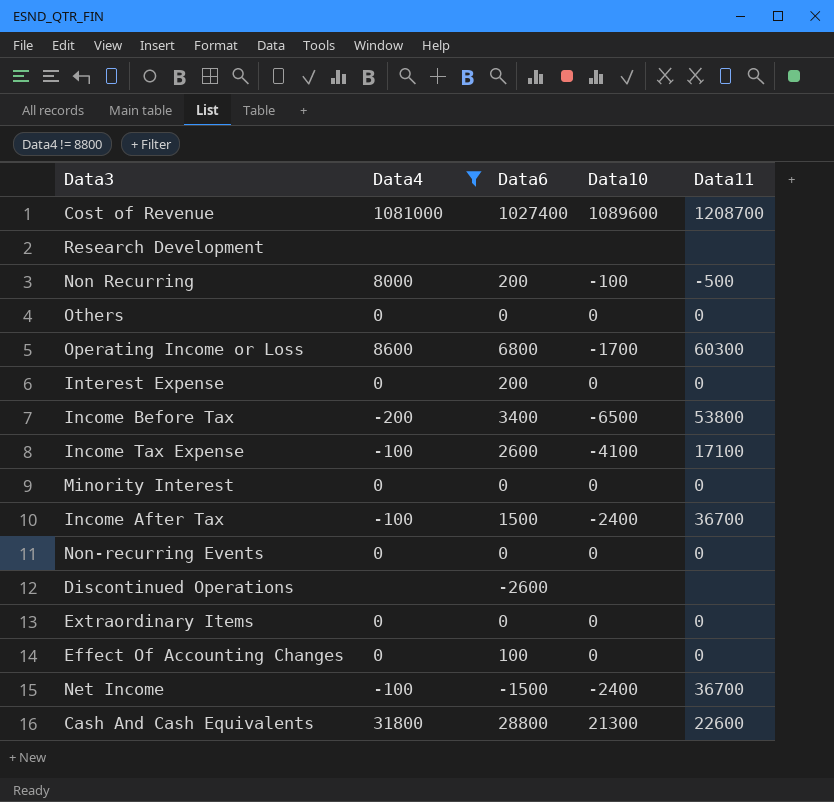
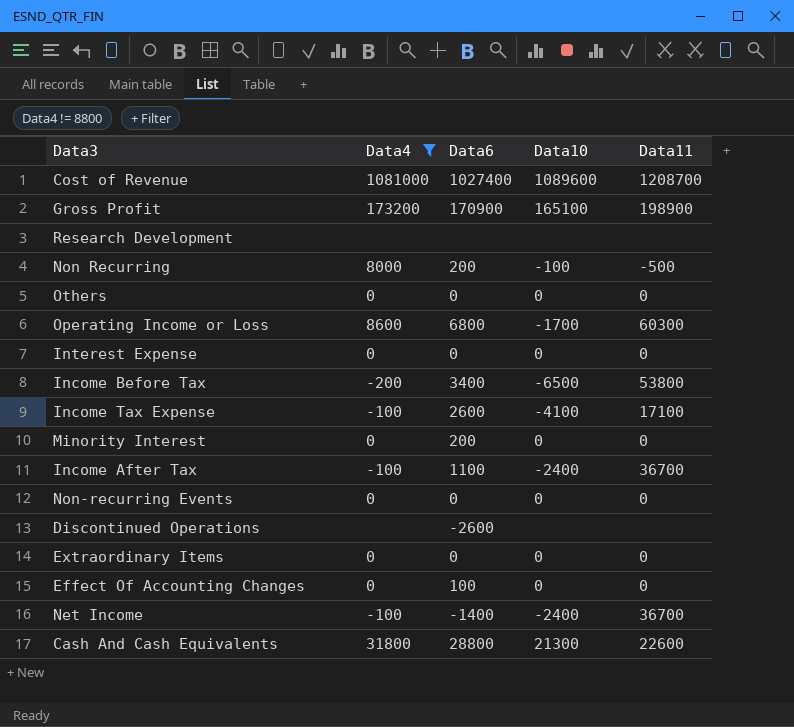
row Gross Profit: none -> 173200 | 170900 | 165100 | 198900
Interest Expense | Data6: 200 -> 0
Minority Interest | Data6: 0 -> 200
Income After Tax | Data6: 1500 -> 1100
Net Income | Data6: -1500 -> -1400

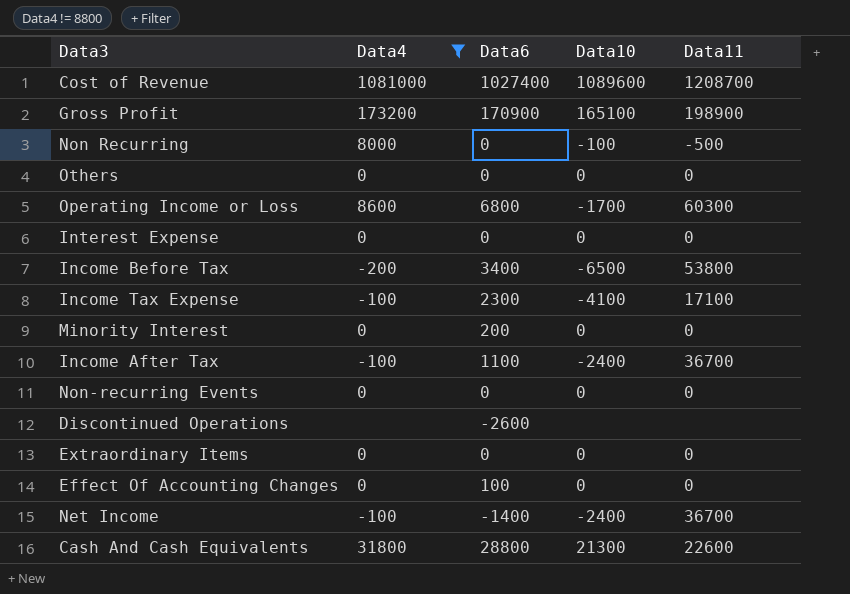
row Research Development: none | none | none | none -> none
Non Recurring | Data6: 200 -> 0
Income Tax Expense | Data6: 2600 -> 2300

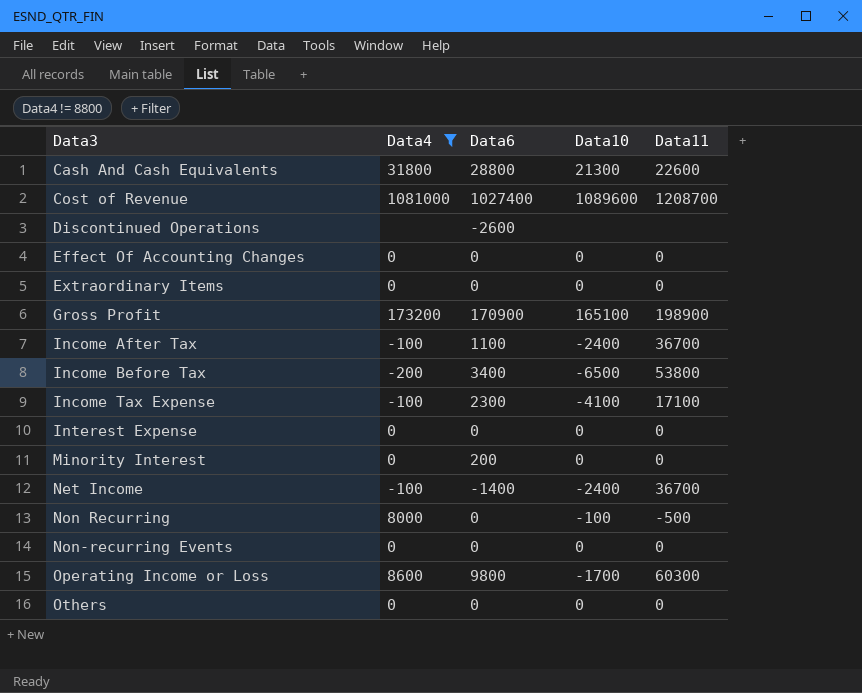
row order: none -> Data3 ascending
Effect Of Accounting Changes | Data6: 100 -> 0
Operating Income or Loss | Data6: 6800 -> 9800

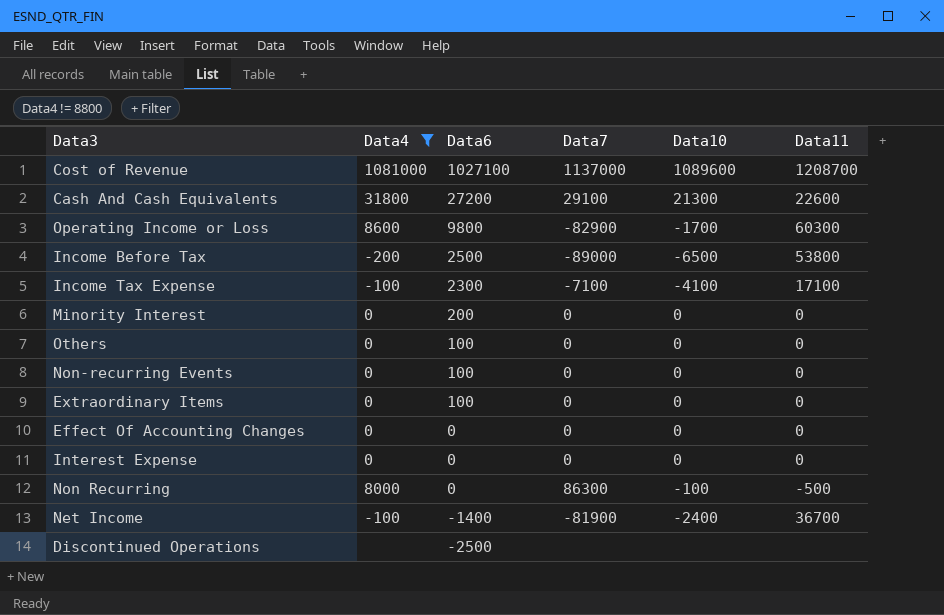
row order: Data3 ascending -> Data6 descending
column Data7 | position: none -> 4
row Gross Profit: 173200 | 170900 | 165100 | 198900 -> none
row Income After Tax: -100 | 1100 | -2400 | 36700 -> none
Cost of Revenue | Data6: 1027400 -> 1027100
Cash And Cash Equivalents | Data6: 28800 -> 27200
Income Before Tax | Data6: 3400 -> 2500
Others | Data6: 0 -> 100
Non-recurring Events | Data6: 0 -> 100
Extraordinary Items | Data6: 0 -> 100
Discontinued Operations | Data6: -2600 -> -2500

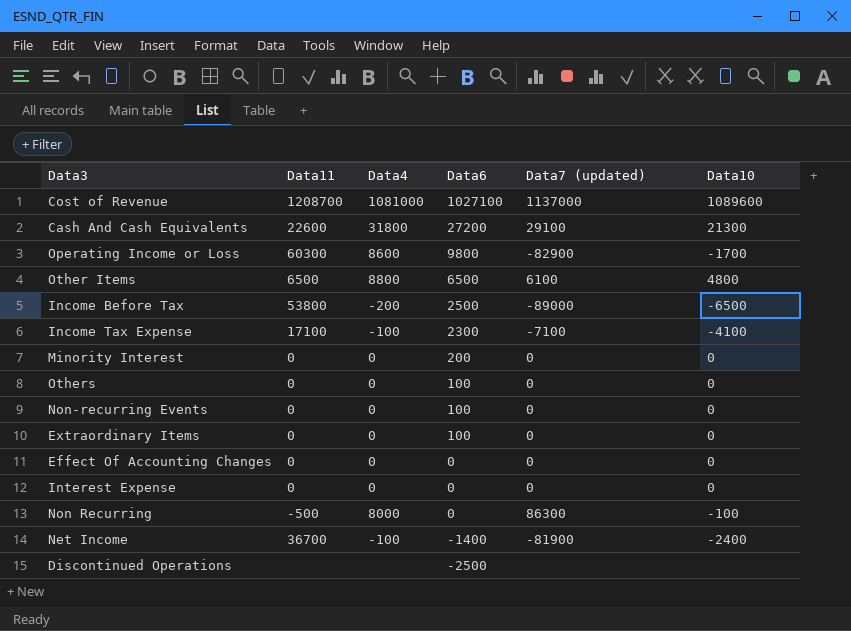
filter: Data4 != 8800 -> none
column Data11 | position: 6 -> 2
column name: Data7 -> Data7 (updated)

